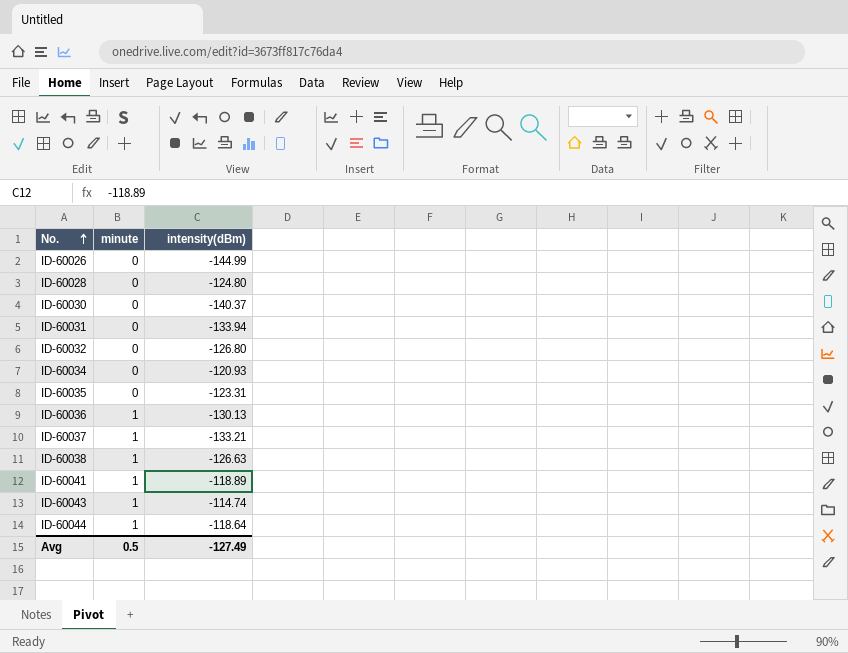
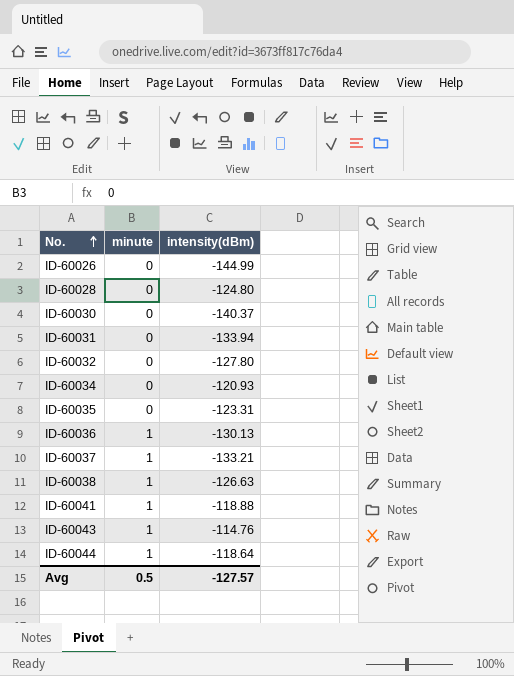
ID-60032 | intensity(dBm): -126.80 -> -127.80
ID-60041 | intensity(dBm): -118.89 -> -118.88
ID-60043 | intensity(dBm): -114.74 -> -114.76
Avg | intensity(dBm): -127.49 -> -127.57

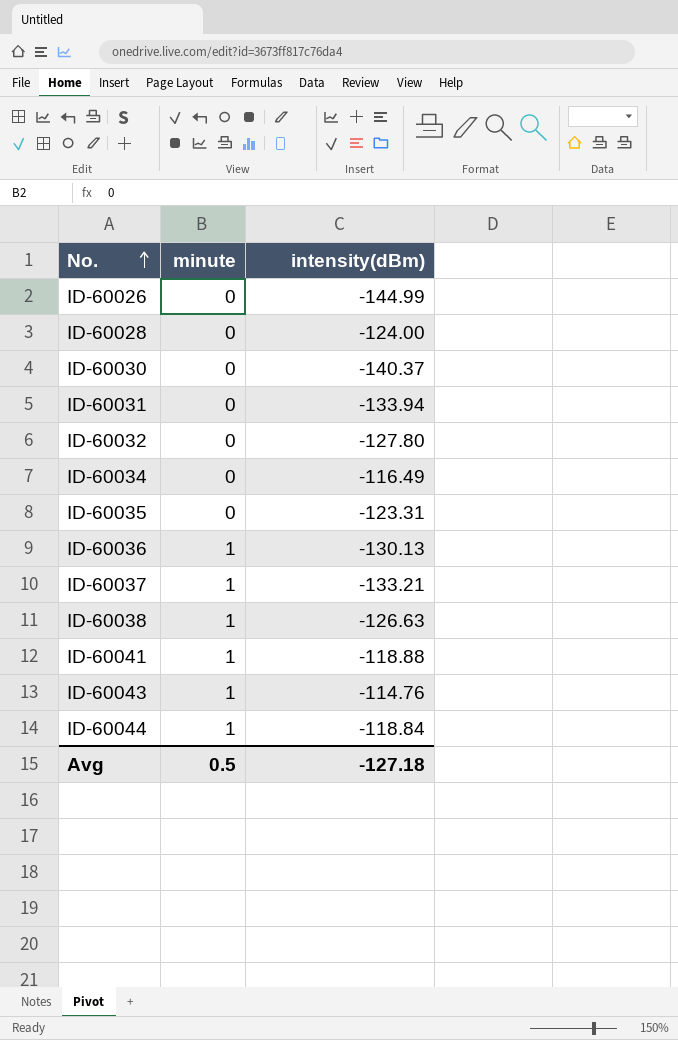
ID-60028 | intensity(dBm): -124.80 -> -124.00
ID-60034 | intensity(dBm): -120.93 -> -116.49
ID-60044 | intensity(dBm): -118.64 -> -118.84
Avg | intensity(dBm): -127.57 -> -127.18

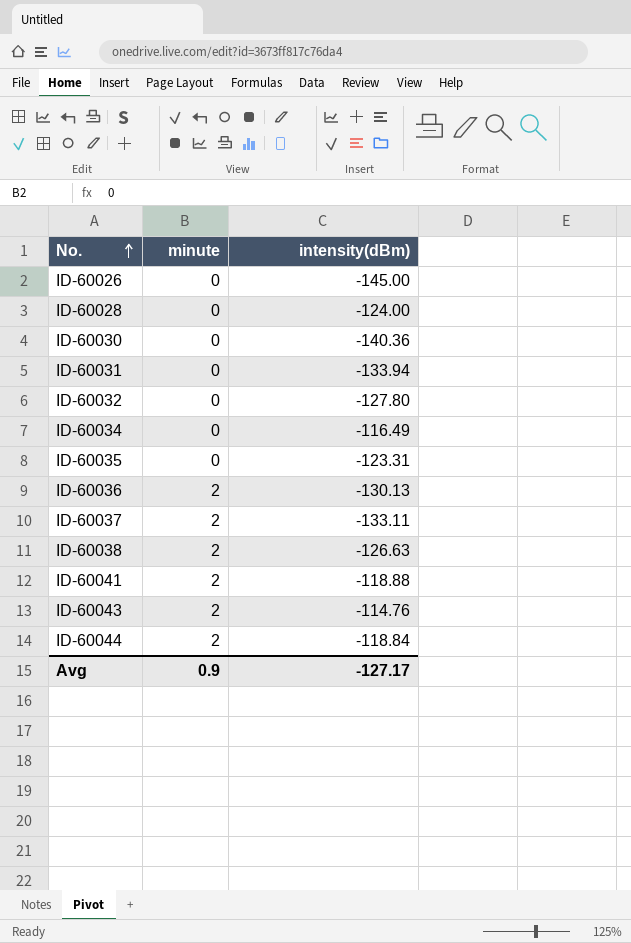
ID-60026 | intensity(dBm): -144.99 -> -145.00
ID-60030 | intensity(dBm): -140.37 -> -140.36
ID-60036 | minute: 1 -> 2
ID-60037 | minute: 1 -> 2
ID-60037 | intensity(dBm): -133.21 -> -133.11
ID-60038 | minute: 1 -> 2
ID-60041 | minute: 1 -> 2
ID-60043 | minute: 1 -> 2
ID-60044 | minute: 1 -> 2
Avg | minute: 0.5 -> 0.9
Avg | intensity(dBm): -127.18 -> -127.17

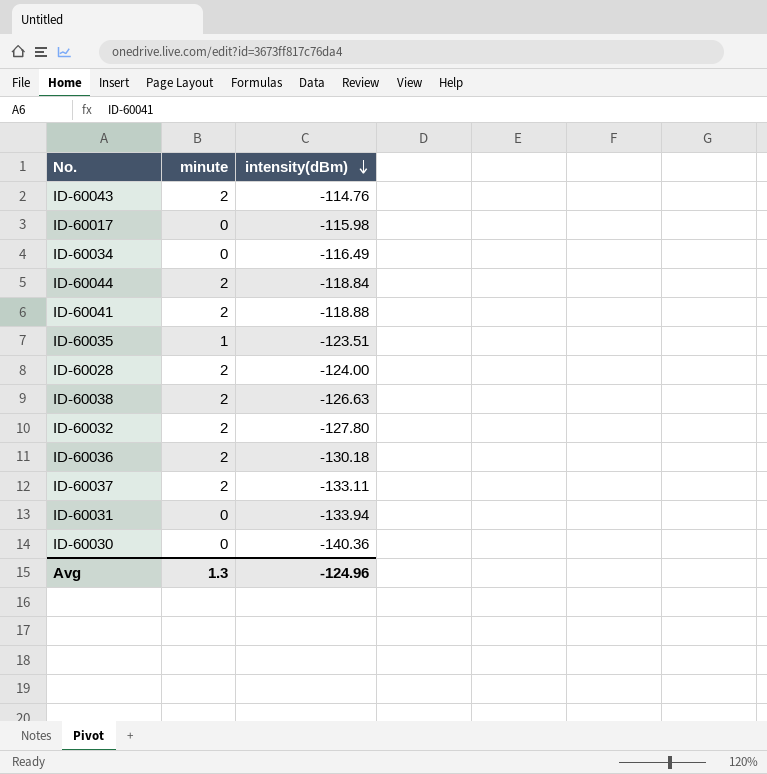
row order: No. ascending -> intensity(dBm) descending
row ID-60026: 0 | -145.00 -> none
row ID-60017: none -> 0 | -115.98
ID-60035 | minute: 0 -> 1
ID-60035 | intensity(dBm): -123.31 -> -123.51
ID-60028 | minute: 0 -> 2
ID-60032 | minute: 0 -> 2
ID-60036 | intensity(dBm): -130.13 -> -130.18
Avg | minute: 0.9 -> 1.3
Avg | intensity(dBm): -127.17 -> -124.96

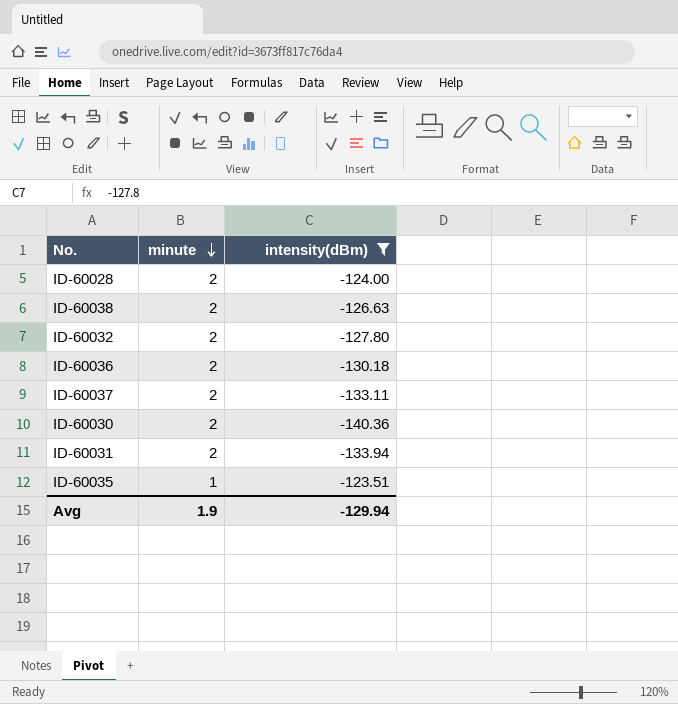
filter: none -> intensity(dBm) <= -123.51
row order: intensity(dBm) descending -> minute descending
ID-60030 | minute: 0 -> 2
ID-60031 | minute: 0 -> 2
Avg | minute: 1.3 -> 1.9
Avg | intensity(dBm): -124.96 -> -129.94

